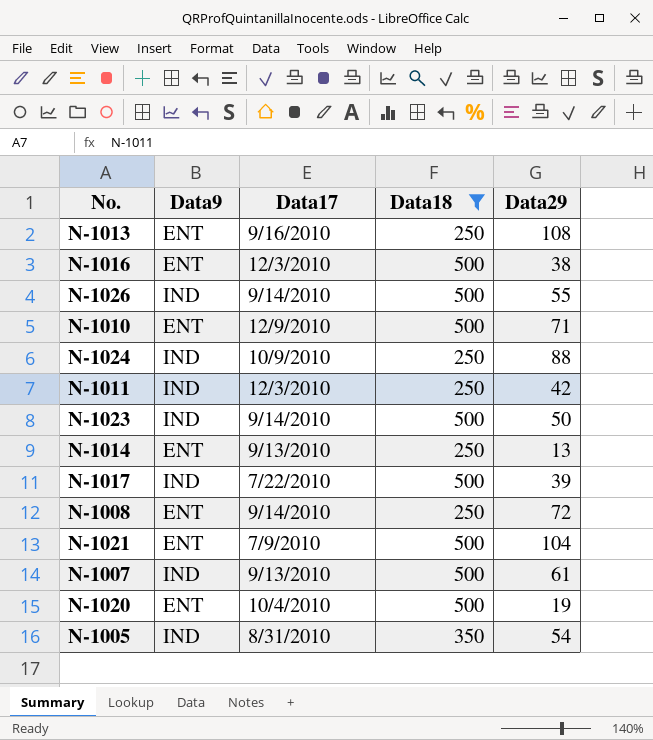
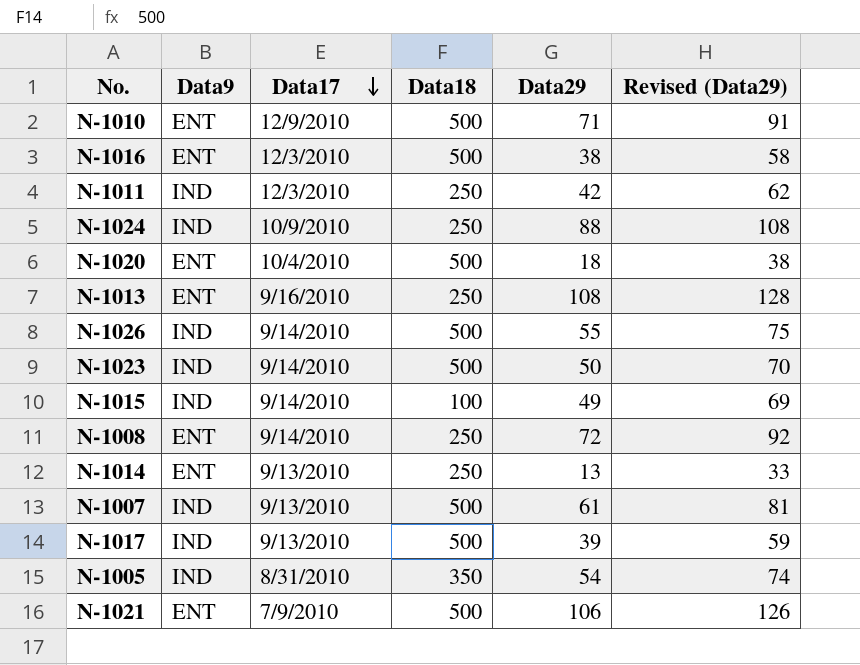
filter: Data18 != 100 -> none
row order: none -> Data17 descending
column Revised (Data29) | formula: none -> [Data29] + 20
N-1020 | Data29: 19 -> 18
N-1017 | Data17: 7/22/2010 -> 9/13/2010
N-1021 | Data29: 104 -> 106

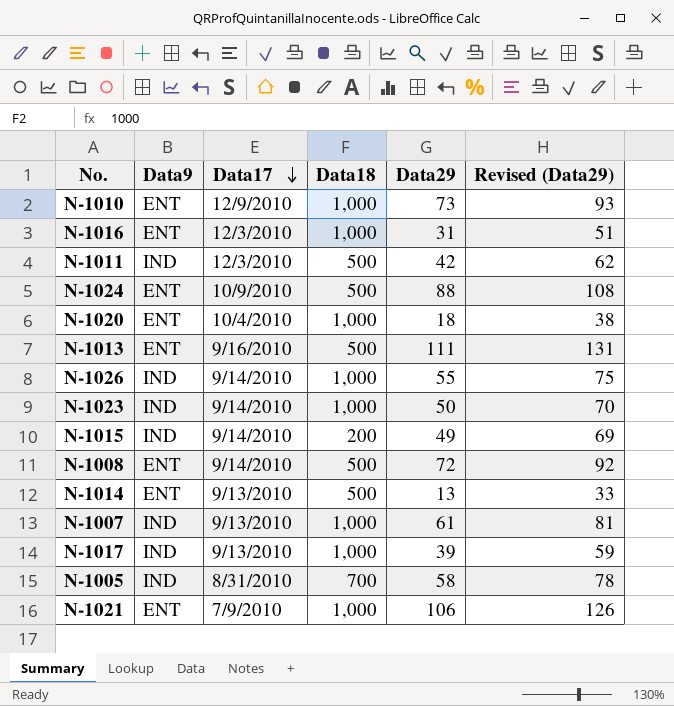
N-1010 | Data18: 500 -> 1,000
N-1010 | Data29: 71 -> 73
N-1010 | Revised (Data29): 91 -> 93
N-1016 | Data18: 500 -> 1,000
N-1016 | Data29: 38 -> 31
N-1016 | Revised (Data29): 58 -> 51
N-1011 | Data18: 250 -> 500
N-1024 | Data9: IND -> ENT
N-1024 | Data18: 250 -> 500
N-1020 | Data18: 500 -> 1,000
N-1013 | Data18: 250 -> 500
N-1013 | Data29: 108 -> 111
N-1013 | Revised (Data29): 128 -> 131
N-1026 | Data18: 500 -> 1,000
N-1023 | Data18: 500 -> 1,000
N-1015 | Data18: 100 -> 200
N-1008 | Data18: 250 -> 500
N-1014 | Data18: 250 -> 500
N-1007 | Data18: 500 -> 1,000
N-1017 | Data18: 500 -> 1,000
N-1005 | Data18: 350 -> 700
N-1005 | Data29: 54 -> 58
N-1005 | Revised (Data29): 74 -> 78
N-1021 | Data18: 500 -> 1,000

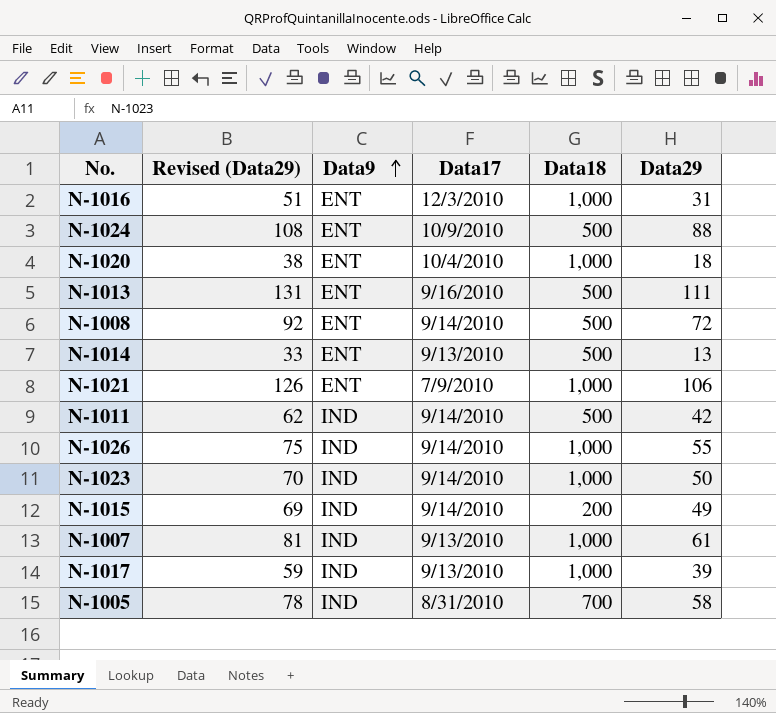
row order: Data17 descending -> Data9 ascending
column Revised (Data29) | position: 6 -> 2
row N-1010: ENT | 12/9/2010 | 1,000 | 73 | 93 -> none
N-1011 | Data17: 12/3/2010 -> 9/14/2010

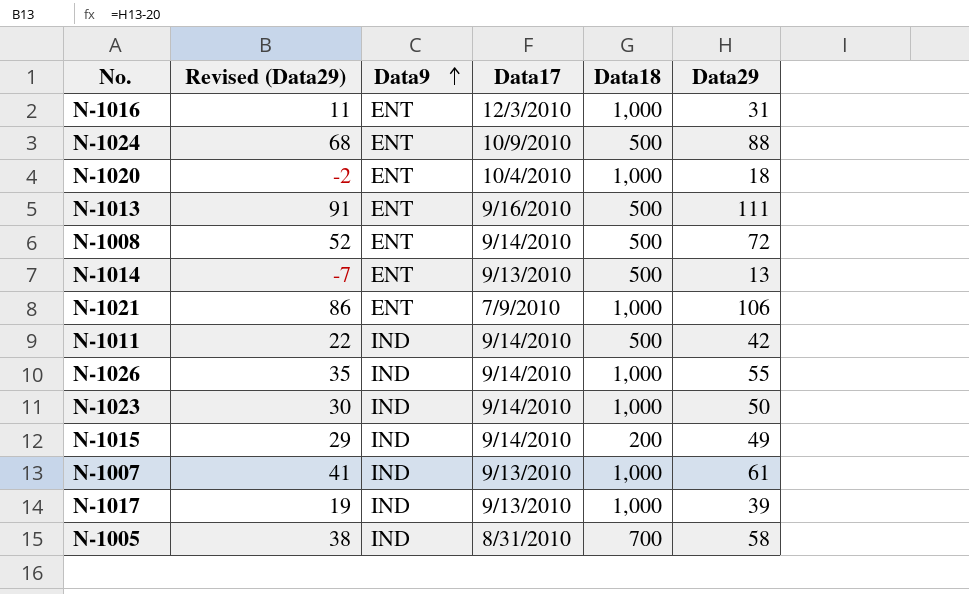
column Revised (Data29) | formula: [Data29] + 20 -> [Data29] - 20

